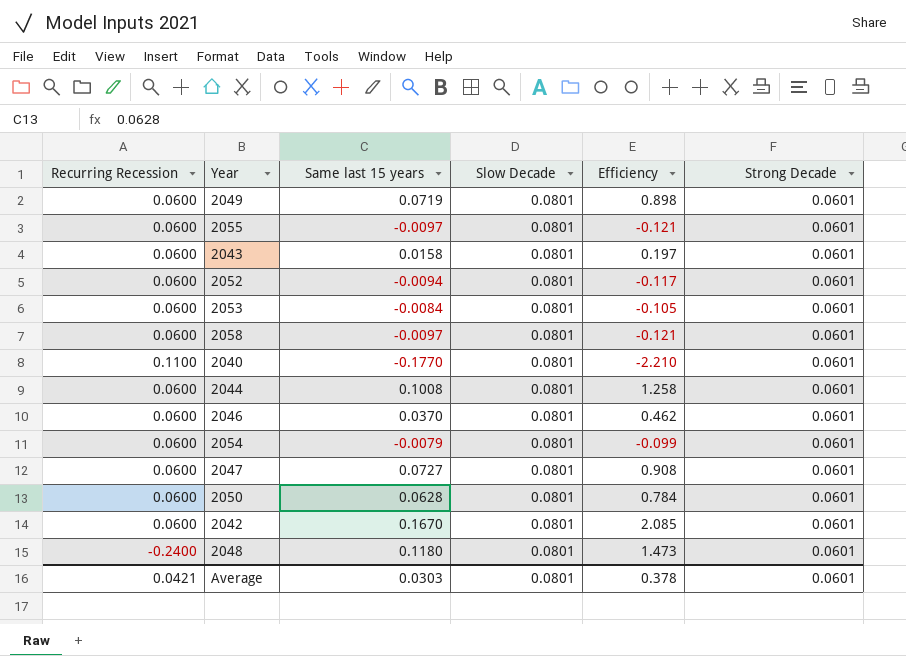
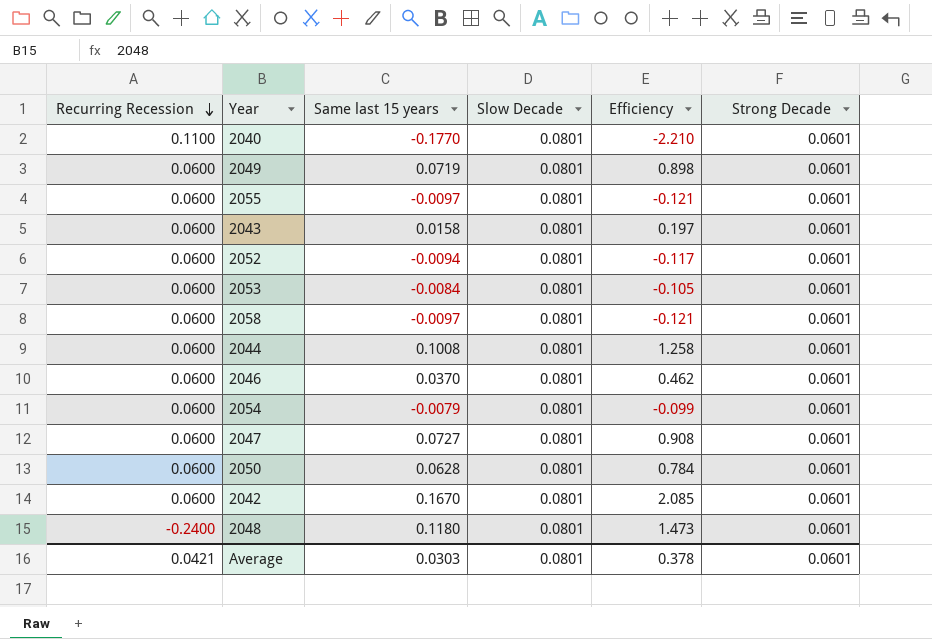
row order: none -> Recurring Recession descending

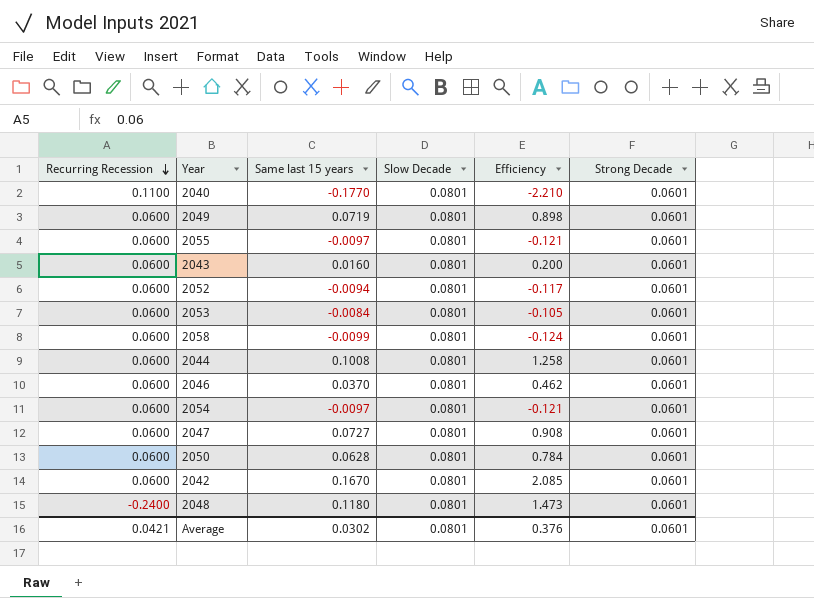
2043 | Same last 15 years: 0.0158 -> 0.0160
2043 | Efficiency: 0.197 -> 0.200
2058 | Same last 15 years: -0.0097 -> -0.0099
2058 | Efficiency: -0.121 -> -0.124
2054 | Same last 15 years: -0.0079 -> -0.0097
2054 | Efficiency: -0.099 -> -0.121
Average | Same last 15 years: 0.0303 -> 0.0302
Average | Efficiency: 0.378 -> 0.376

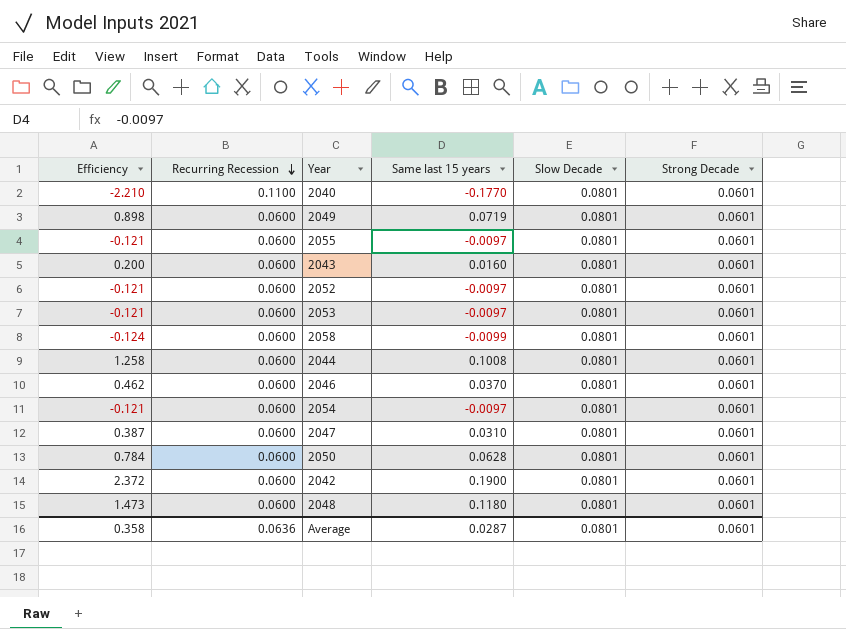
column Efficiency | position: 5 -> 1
2052 | Efficiency: -0.117 -> -0.121
2052 | Same last 15 years: -0.0094 -> -0.0097
2053 | Efficiency: -0.105 -> -0.121
2053 | Same last 15 years: -0.0084 -> -0.0097
2047 | Efficiency: 0.908 -> 0.387
2047 | Same last 15 years: 0.0727 -> 0.0310
2042 | Efficiency: 2.085 -> 2.372
2042 | Same last 15 years: 0.1670 -> 0.1900
2048 | Recurring Recession: -0.2400 -> 0.0600
Average | Efficiency: 0.376 -> 0.358
Average | Recurring Recession: 0.0421 -> 0.0636
Average | Same last 15 years: 0.0302 -> 0.0287

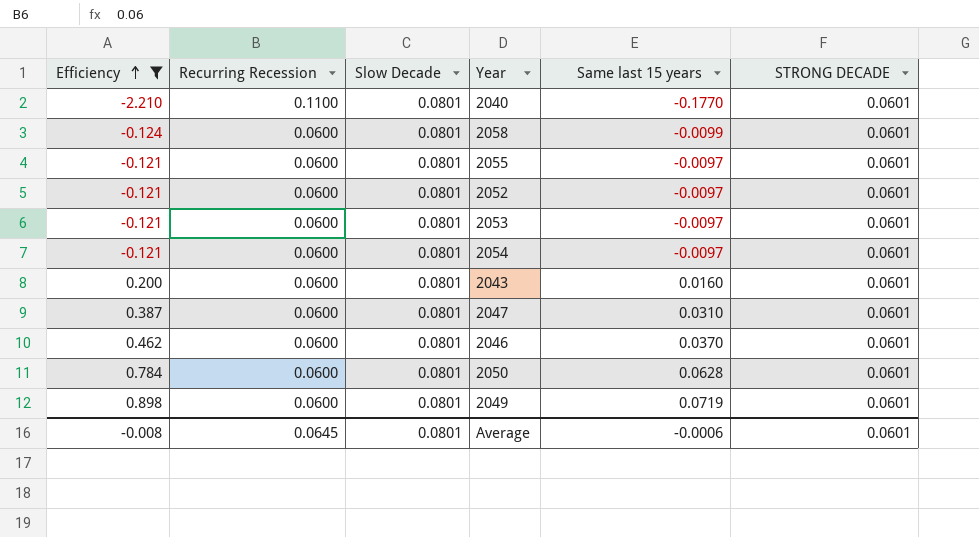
filter: none -> Efficiency <= 0.898
row order: Recurring Recession descending -> Efficiency ascending
column Slow Decade | position: 5 -> 3
column name: Strong Decade -> STRONG DECADE
Average | Efficiency: 0.358 -> -0.008
Average | Recurring Recession: 0.0636 -> 0.0645
Average | Same last 15 years: 0.0287 -> -0.0006

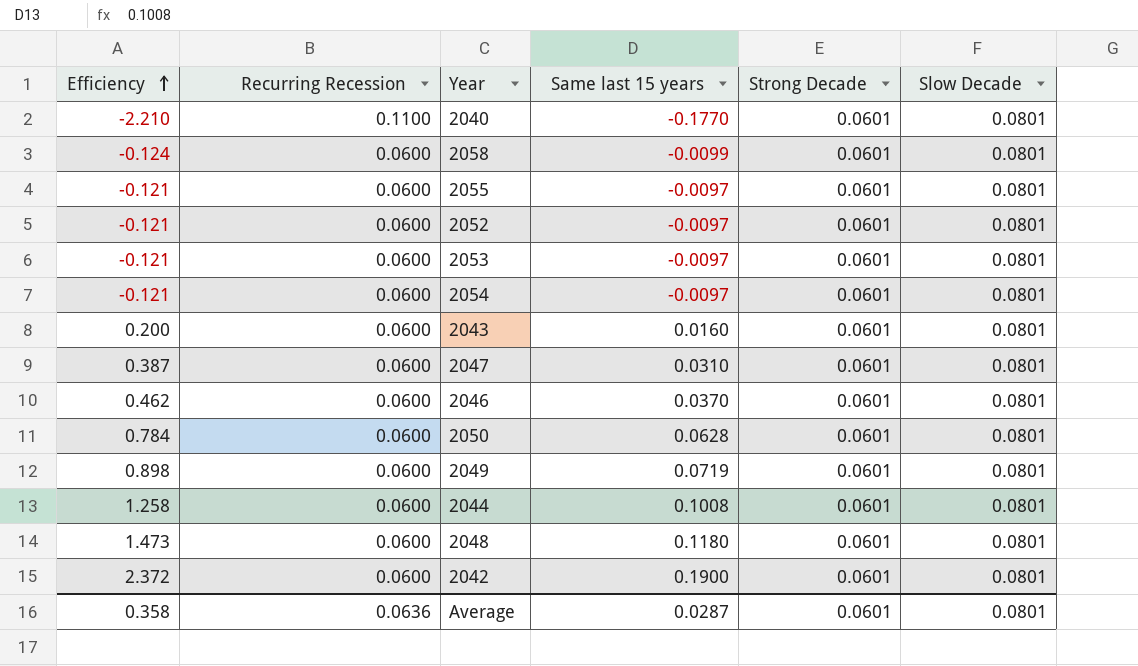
filter: Efficiency <= 0.898 -> none
column name: STRONG DECADE -> Strong Decade
column Slow Decade | position: 3 -> 6
Average | Efficiency: -0.008 -> 0.358
Average | Recurring Recession: 0.0645 -> 0.0636
Average | Same last 15 years: -0.0006 -> 0.0287

